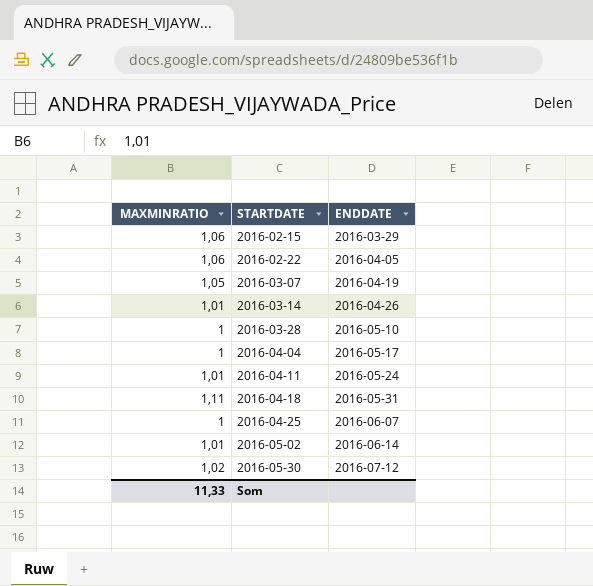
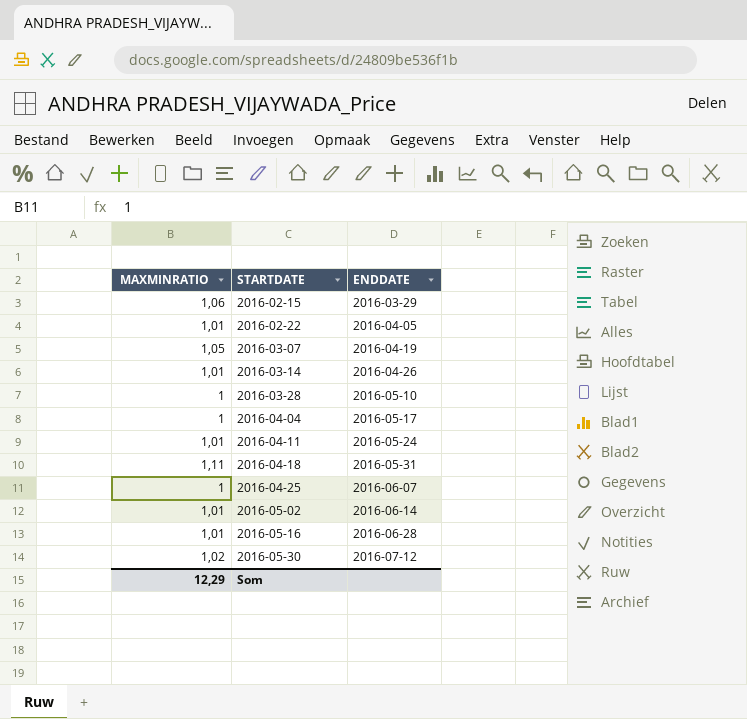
2016-02-22 | MAXMINRATIO: 1,06 -> 1,01
row 2016-05-16: none -> 1,01 | 2016-06-28
Som | MAXMINRATIO: 11,33 -> 12,29

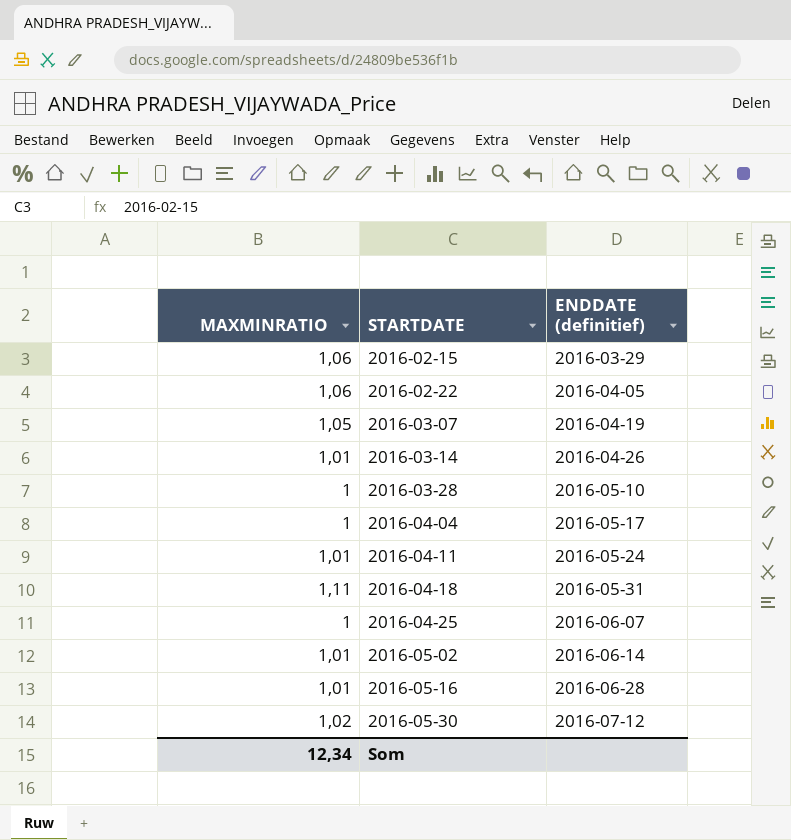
column name: ENDDATE -> ENDDATE (definitief)
2016-02-22 | MAXMINRATIO: 1,01 -> 1,06
Som | MAXMINRATIO: 12,29 -> 12,34

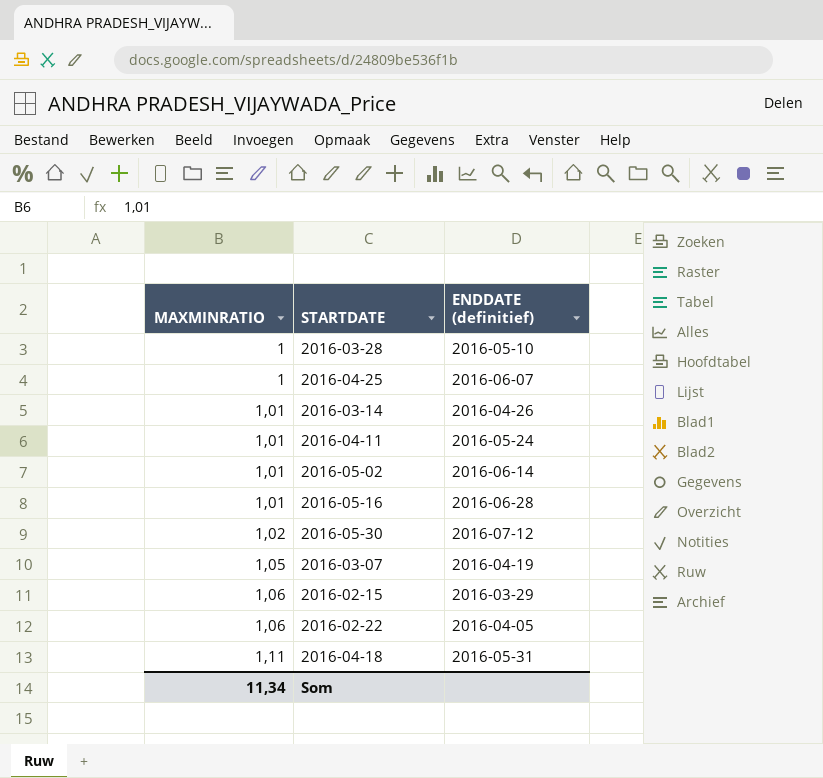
row order: STARTDATE ascending -> MAXMINRATIO ascending
row 2016-04-04: 1 | 2016-05-17 -> none
Som | MAXMINRATIO: 12,34 -> 11,34

